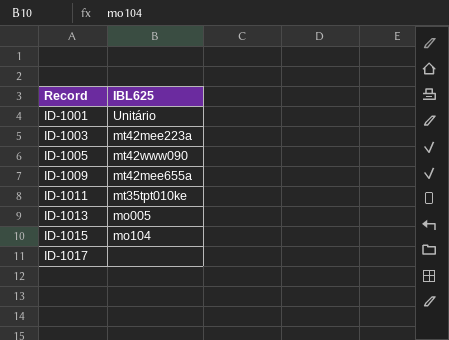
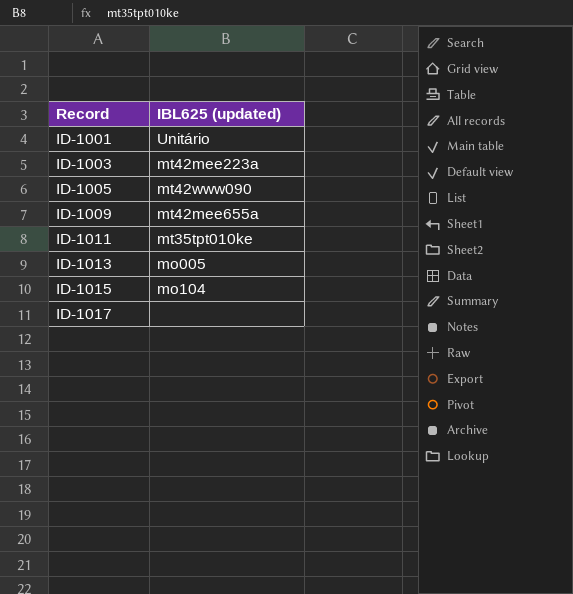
column name: IBL625 -> IBL625 (updated)

